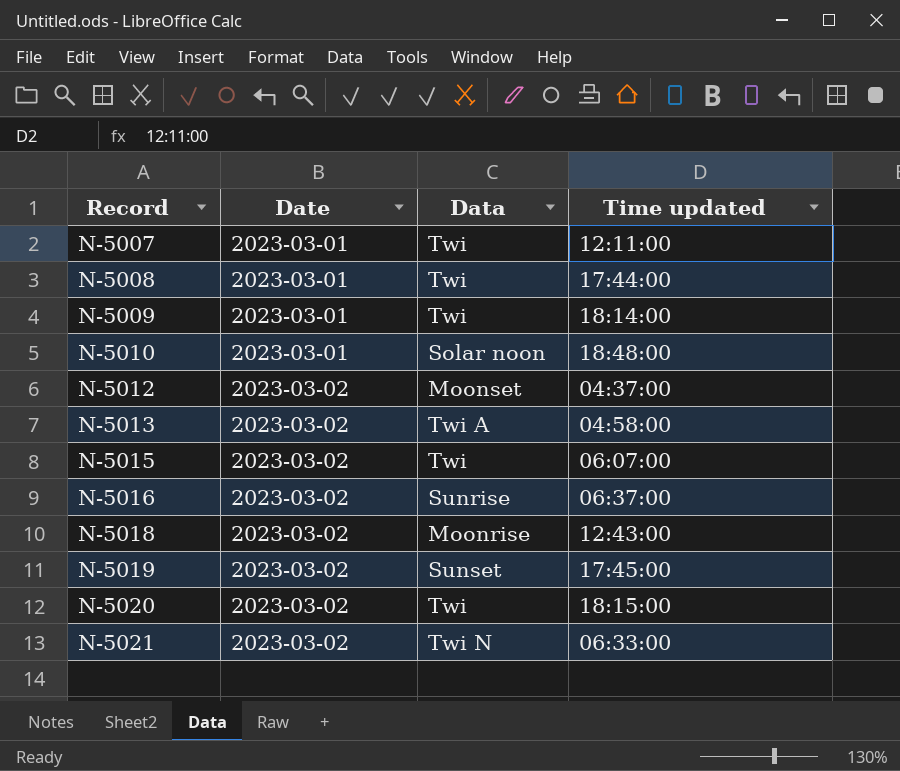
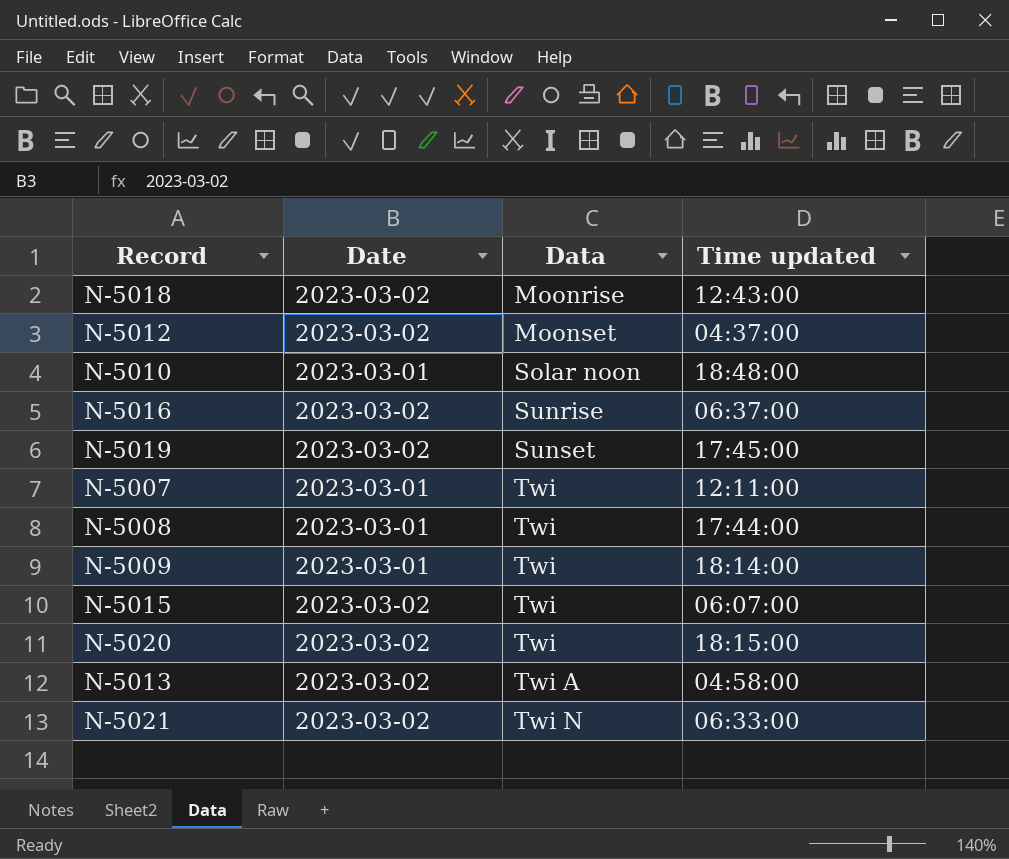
row order: Record ascending -> Data ascending

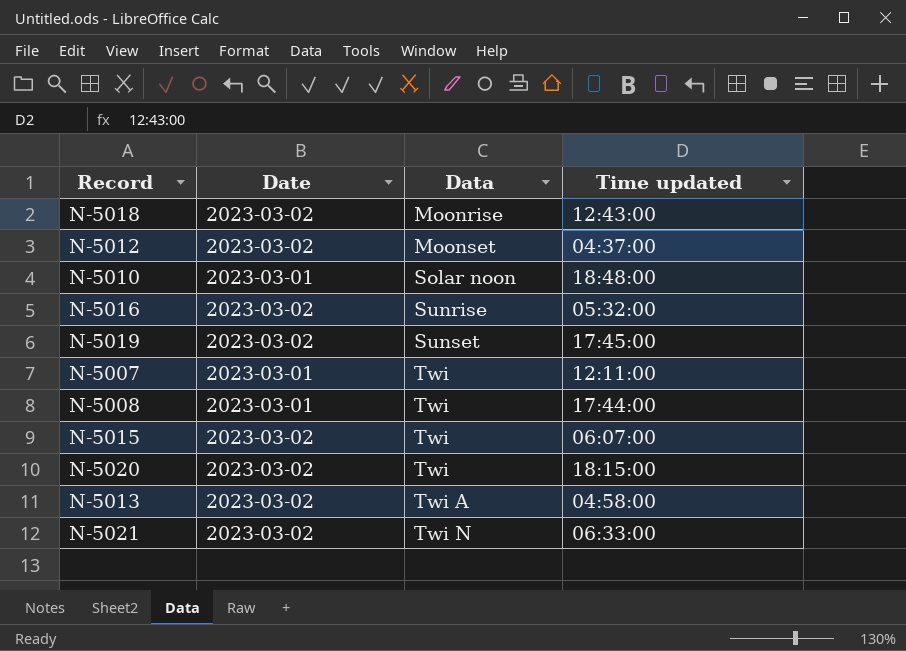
row N-5009: 2023-03-01 | Twi | 18:14:00 -> none
N-5016 | Time updated: 06:37:00 -> 05:32:00

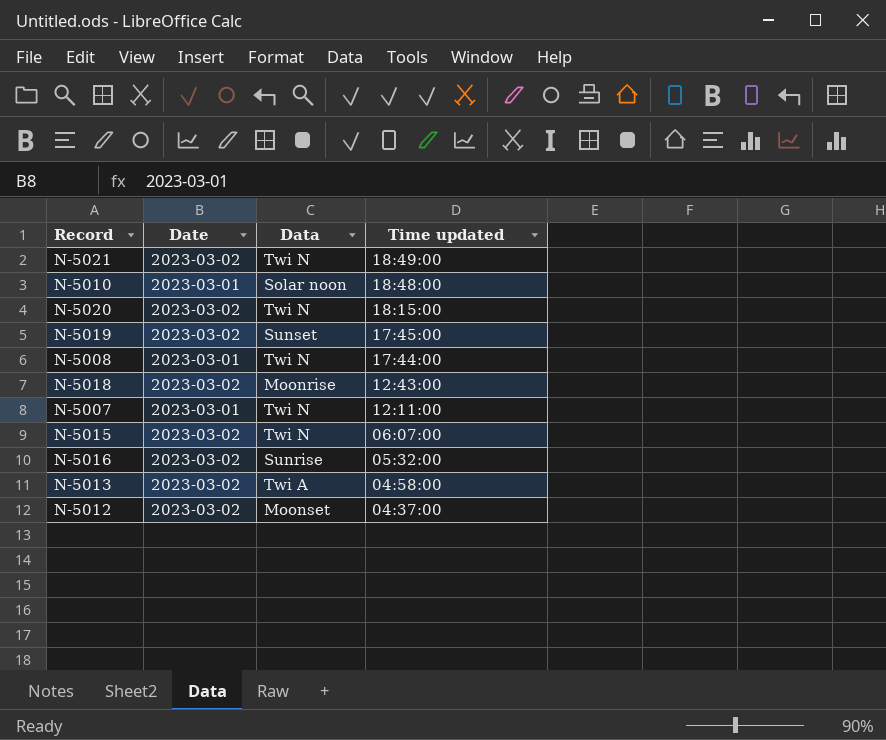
row order: Data ascending -> Time updated descending
N-5021 | Time updated: 06:33:00 -> 18:49:00
N-5020 | Data: Twi -> Twi N
N-5008 | Data: Twi -> Twi N
N-5007 | Data: Twi -> Twi N
N-5015 | Data: Twi -> Twi N

